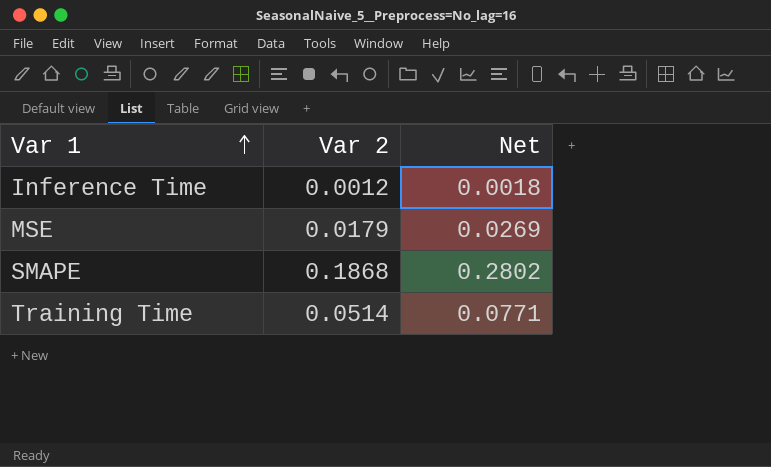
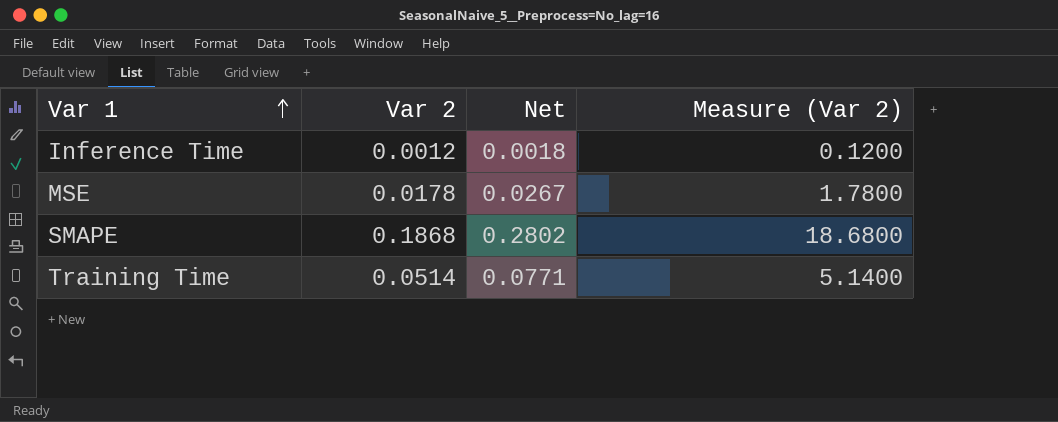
column Measure (Var 2) | formula: none -> [Var 2] * 100
MSE | Var 2: 0.0179 -> 0.0178
MSE | Net: 0.0269 -> 0.0267

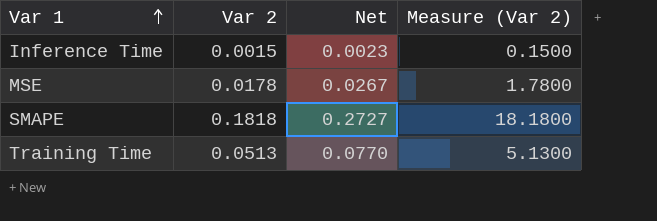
Inference Time | Var 2: 0.0012 -> 0.0015
Inference Time | Net: 0.0018 -> 0.0023
Inference Time | Measure (Var 2): 0.1200 -> 0.1500
SMAPE | Var 2: 0.1868 -> 0.1818
SMAPE | Net: 0.2802 -> 0.2727
SMAPE | Measure (Var 2): 18.6800 -> 18.1800
Training Time | Var 2: 0.0514 -> 0.0513
Training Time | Net: 0.0771 -> 0.0770
Training Time | Measure (Var 2): 5.1400 -> 5.1300

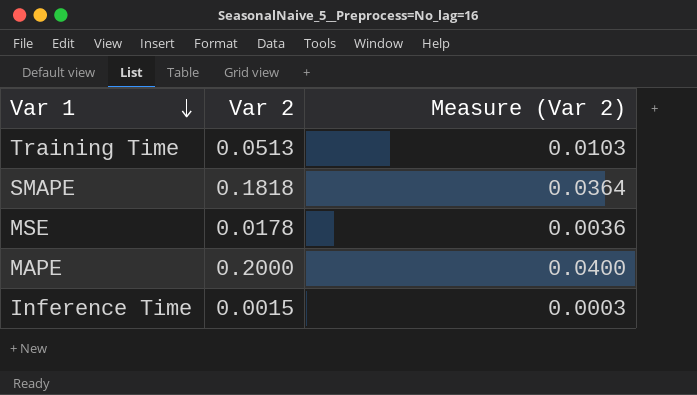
row order: Var 1 ascending -> Var 1 descending
column Net | formula: [Var 2] * 1.5 -> none
column Measure (Var 2) | formula: [Var 2] * 100 -> [Var 2] * 0.2
row MAPE: none -> 0.2000 | 0.0400

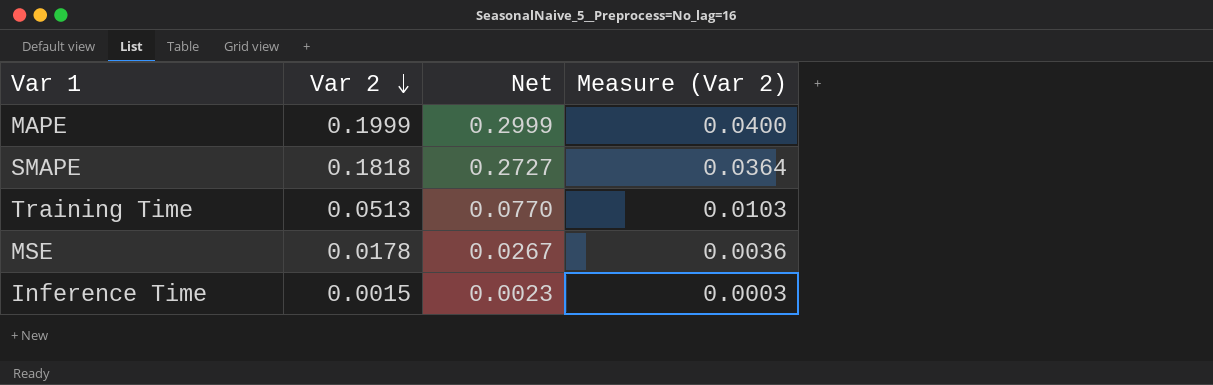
row order: Var 1 descending -> Var 2 descending
column Net | formula: none -> [Var 2] * 1.5
MAPE | Var 2: 0.2000 -> 0.1999

